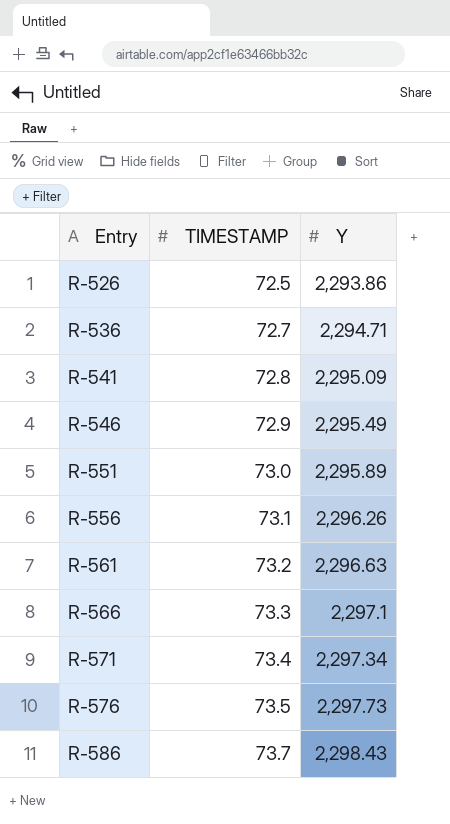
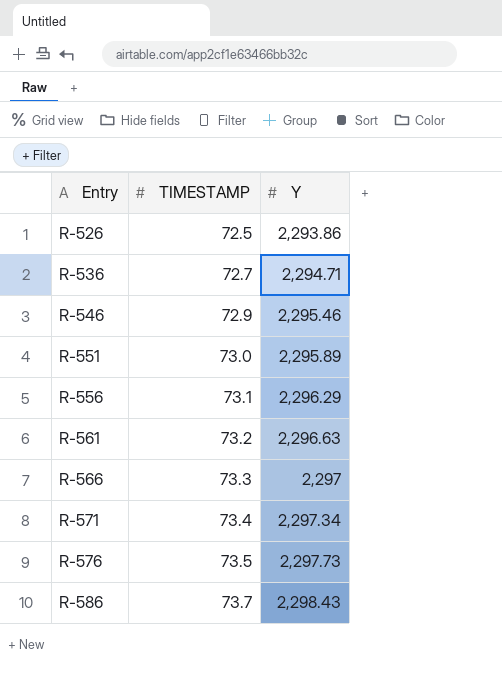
row R-541: 72.8 | 2,295.09 -> none
R-546 | Y: 2,295.49 -> 2,295.46
R-556 | Y: 2,296.26 -> 2,296.29
R-566 | Y: 2,297.1 -> 2,297

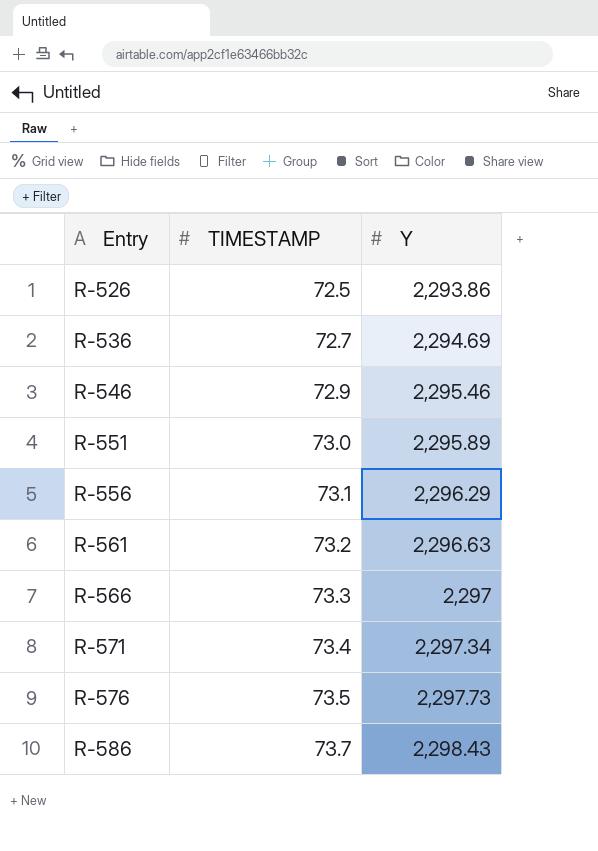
R-536 | Y: 2,294.71 -> 2,294.69

